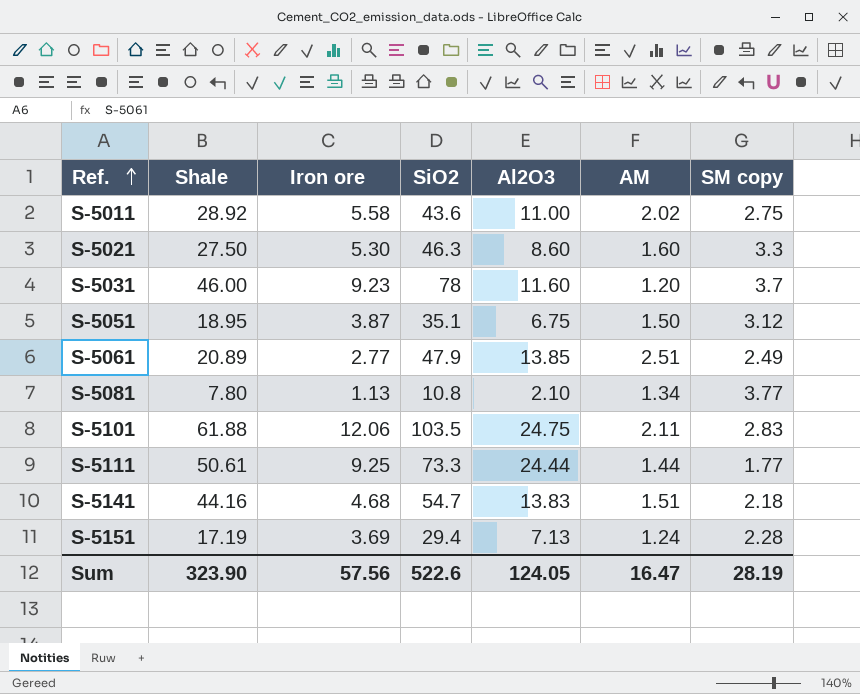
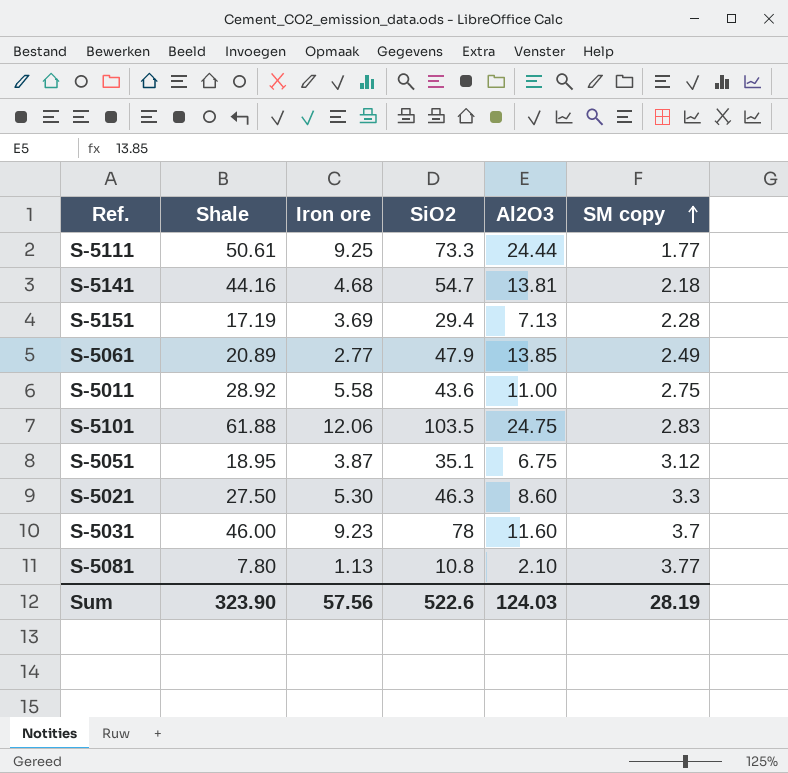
row order: Ref. ascending -> SM copy ascending
column AM | position: 6 -> none
S-5141 | Al2O3: 13.83 -> 13.81
Sum | Al2O3: 124.05 -> 124.03

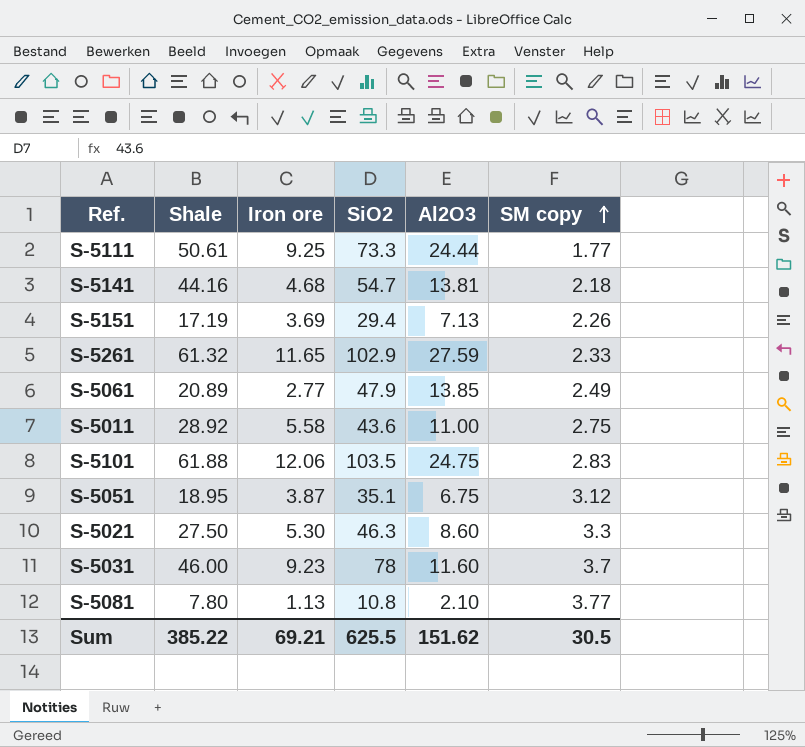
S-5151 | SM copy: 2.28 -> 2.26
row S-5261: none -> 61.32 | 11.65 | 102.9 | 27.59 | 2.33
Sum | Shale: 323.90 -> 385.22
Sum | Iron ore: 57.56 -> 69.21
Sum | SiO2: 522.6 -> 625.5
Sum | Al2O3: 124.03 -> 151.62
Sum | SM copy: 28.19 -> 30.5

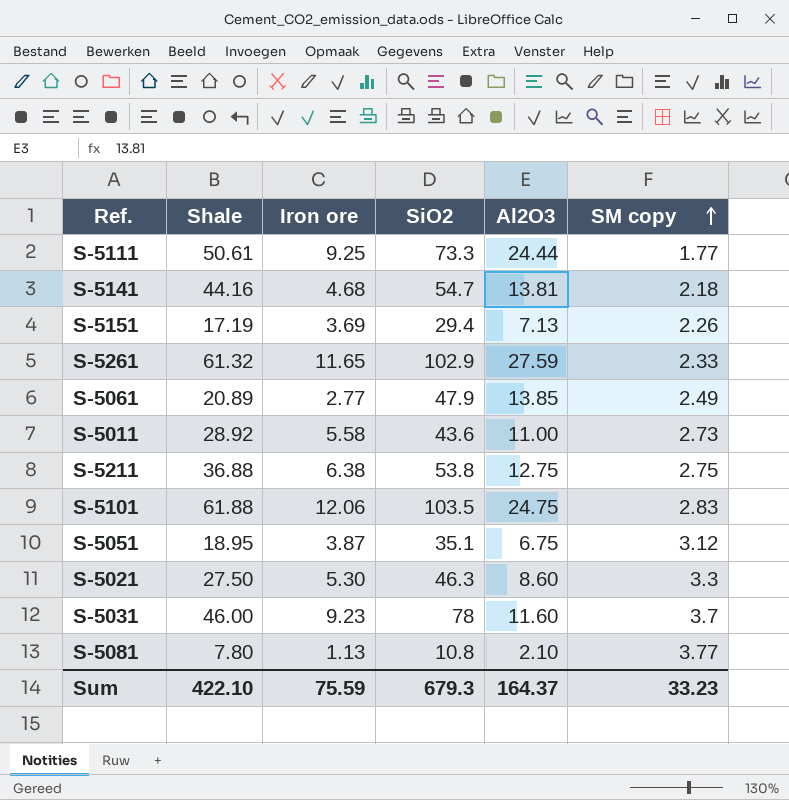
S-5011 | SM copy: 2.75 -> 2.73
row S-5211: none -> 36.88 | 6.38 | 53.8 | 12.75 | 2.75
Sum | Shale: 385.22 -> 422.10
Sum | Iron ore: 69.21 -> 75.59
Sum | SiO2: 625.5 -> 679.3
Sum | Al2O3: 151.62 -> 164.37
Sum | SM copy: 30.5 -> 33.23

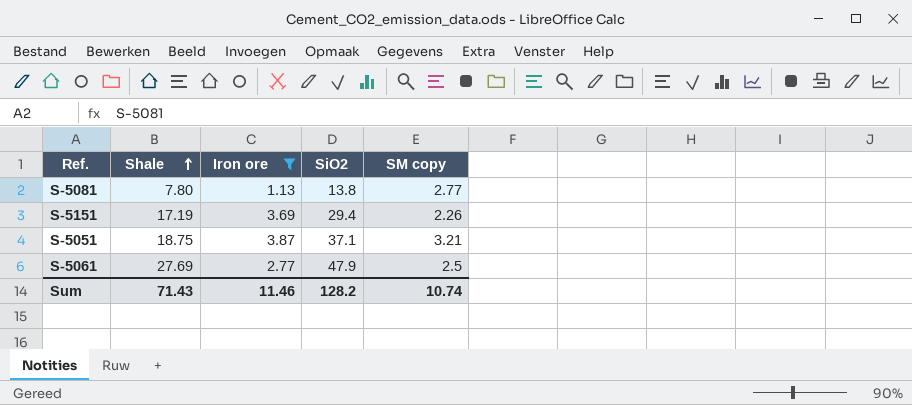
filter: none -> Iron ore <= 3.87
row order: SM copy ascending -> Shale ascending
column Al2O3 | position: 5 -> none
S-5081 | SiO2: 10.8 -> 13.8
S-5081 | SM copy: 3.77 -> 2.77
S-5051 | Shale: 18.95 -> 18.75
S-5051 | SiO2: 35.1 -> 37.1
S-5051 | SM copy: 3.12 -> 3.21
S-5061 | Shale: 20.89 -> 27.69
S-5061 | SM copy: 2.49 -> 2.5
Sum | Shale: 422.10 -> 71.43
Sum | Iron ore: 75.59 -> 11.46
Sum | SiO2: 679.3 -> 128.2
Sum | SM copy: 33.23 -> 10.74

